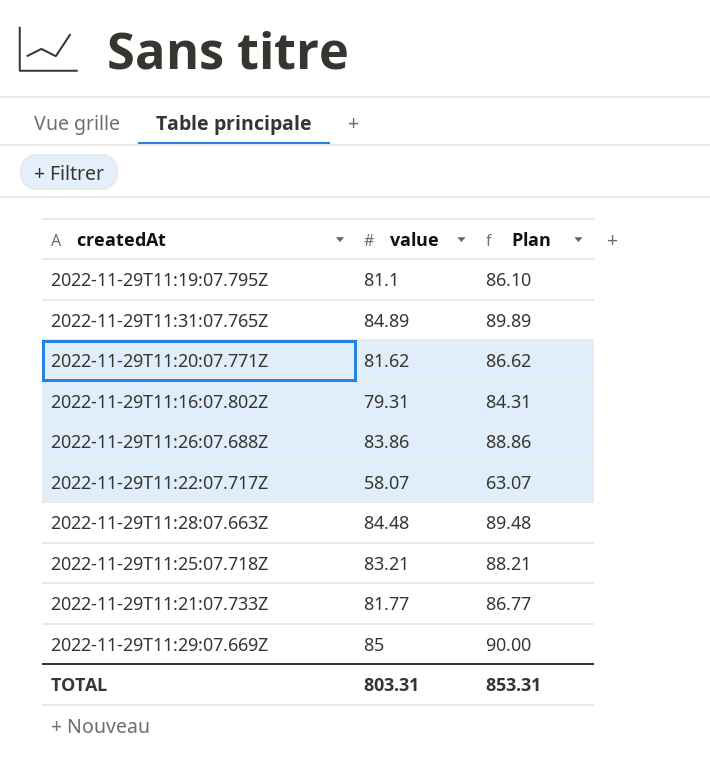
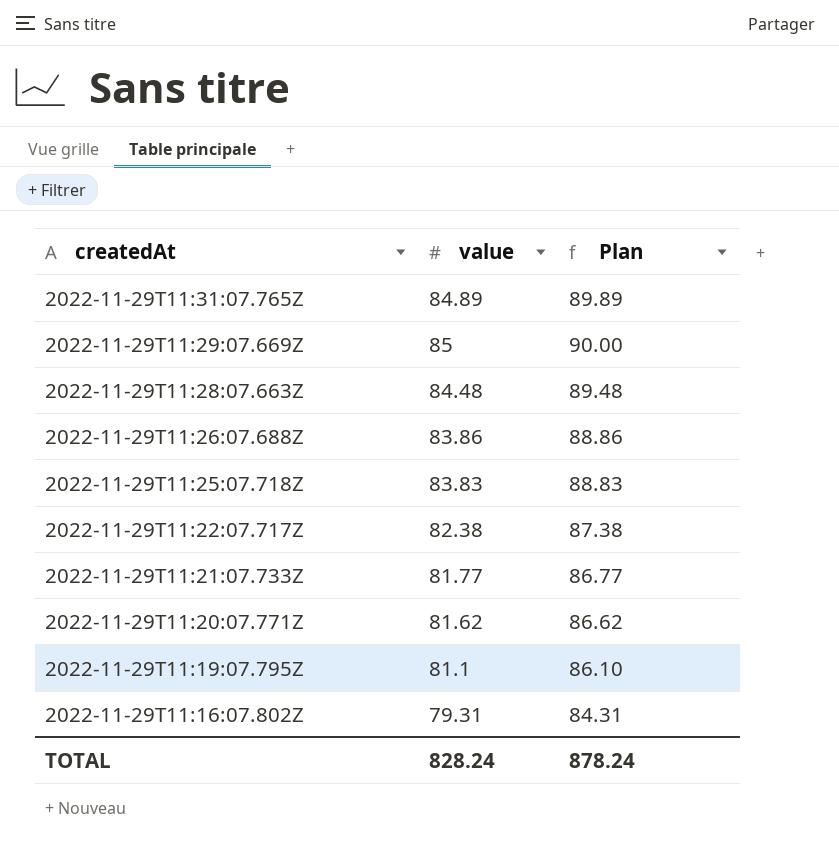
row order: none -> createdAt descending
2022-11-29T11:25:07.718Z | value: 83.21 -> 83.83
2022-11-29T11:25:07.718Z | Plan: 88.21 -> 88.83
2022-11-29T11:22:07.717Z | value: 58.07 -> 82.38
2022-11-29T11:22:07.717Z | Plan: 63.07 -> 87.38
TOTAL | value: 803.31 -> 828.24
TOTAL | Plan: 853.31 -> 878.24

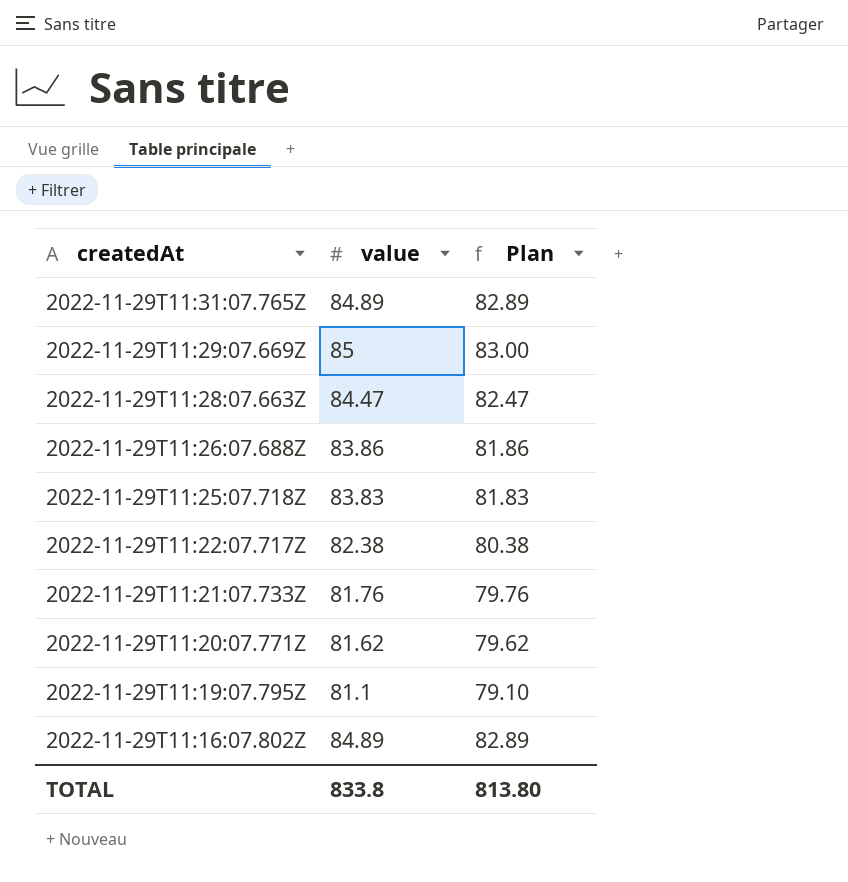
column Plan | formula: [value] + 5 -> [value] - 2
2022-11-29T11:28:07.663Z | value: 84.48 -> 84.47
2022-11-29T11:21:07.733Z | value: 81.77 -> 81.76
2022-11-29T11:16:07.802Z | value: 79.31 -> 84.89
TOTAL | value: 828.24 -> 833.8
TOTAL | Plan: 878.24 -> 813.80

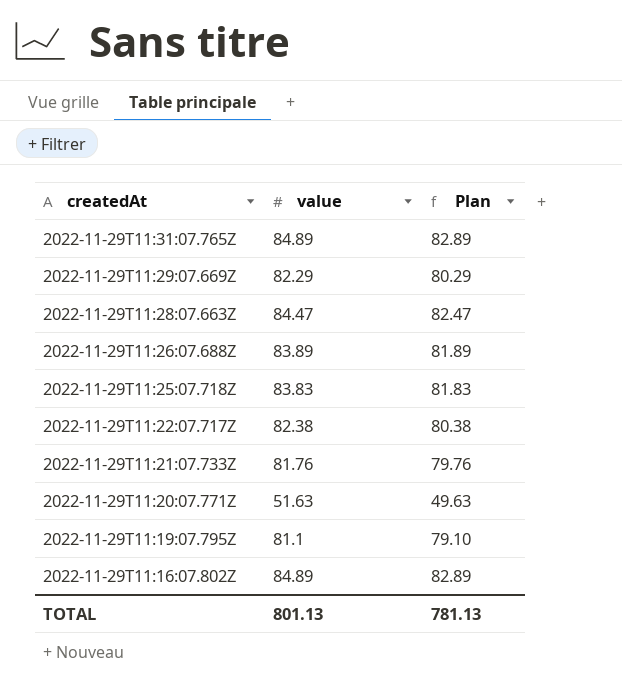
2022-11-29T11:29:07.669Z | value: 85 -> 82.29
2022-11-29T11:29:07.669Z | Plan: 83.00 -> 80.29
2022-11-29T11:26:07.688Z | value: 83.86 -> 83.89
2022-11-29T11:26:07.688Z | Plan: 81.86 -> 81.89
2022-11-29T11:20:07.771Z | value: 81.62 -> 51.63
2022-11-29T11:20:07.771Z | Plan: 79.62 -> 49.63
TOTAL | value: 833.8 -> 801.13
TOTAL | Plan: 813.80 -> 781.13

